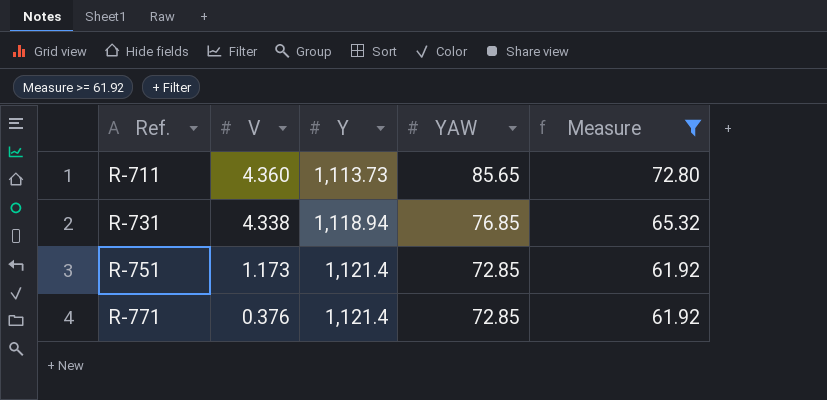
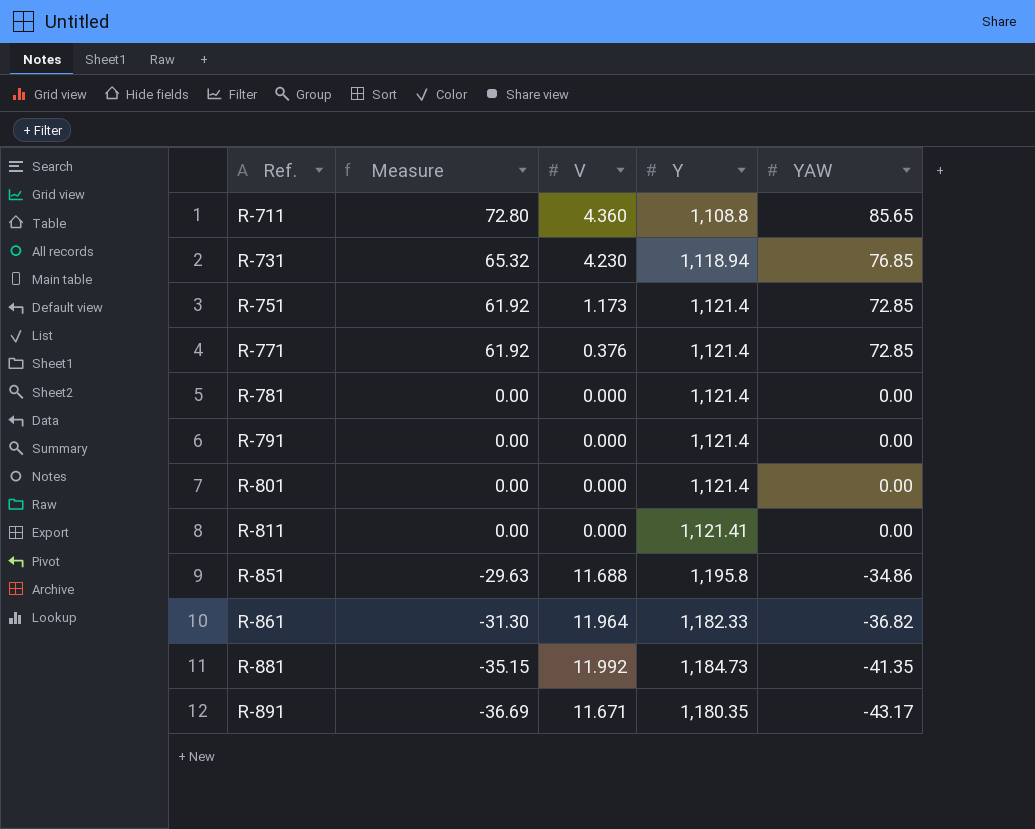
filter: Measure >= 61.92 -> none
column Measure | position: 5 -> 2
R-711 | Y: 1,113.73 -> 1,108.8
R-731 | V: 4.338 -> 4.230

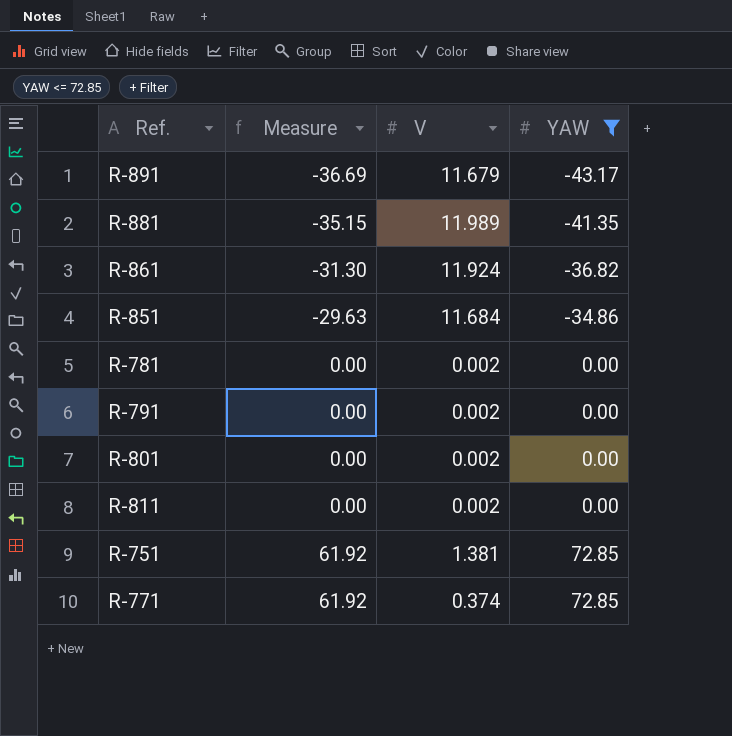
filter: none -> YAW <= 72.85
row order: Ref. ascending -> Measure ascending
column Y | position: 4 -> none
R-891 | V: 11.671 -> 11.679
R-881 | V: 11.992 -> 11.989
R-861 | V: 11.964 -> 11.924
R-851 | V: 11.688 -> 11.684
R-781 | V: 0.000 -> 0.002
R-791 | V: 0.000 -> 0.002
R-801 | V: 0.000 -> 0.002
R-811 | V: 0.000 -> 0.002
R-751 | V: 1.173 -> 1.381
R-771 | V: 0.376 -> 0.374

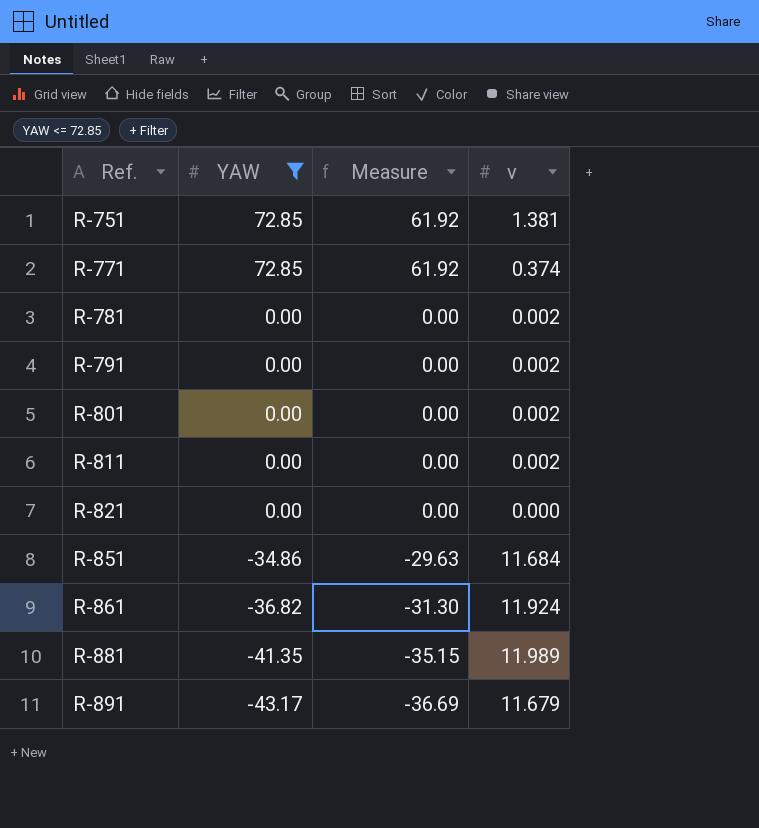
row order: Measure ascending -> Ref. ascending
column YAW | position: 4 -> 2
column name: V -> v
row R-821: none -> 0.00 | 0.00 | 0.000

